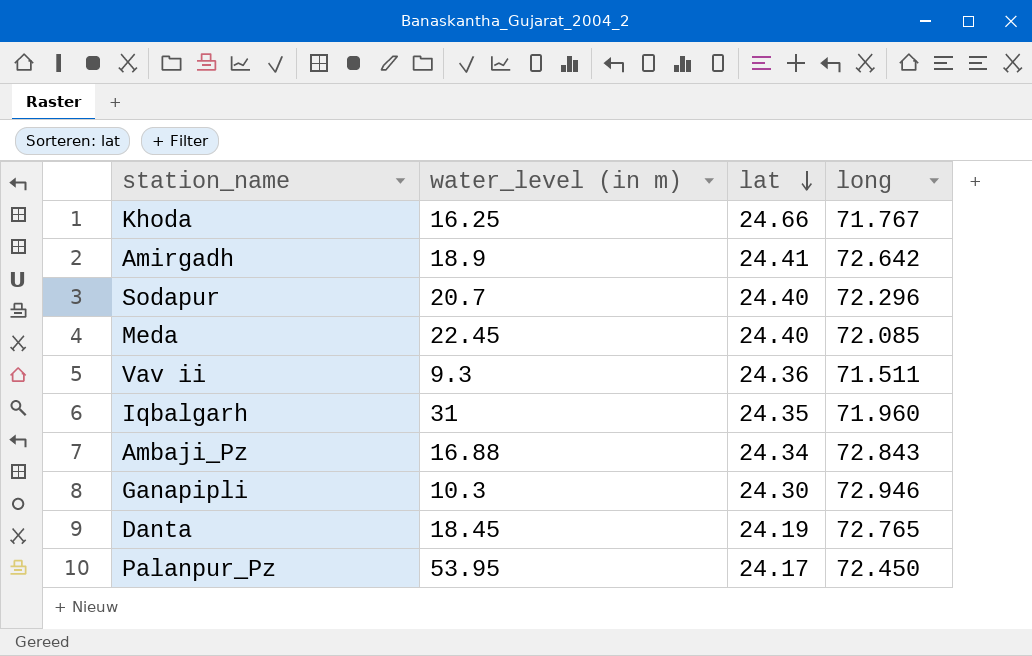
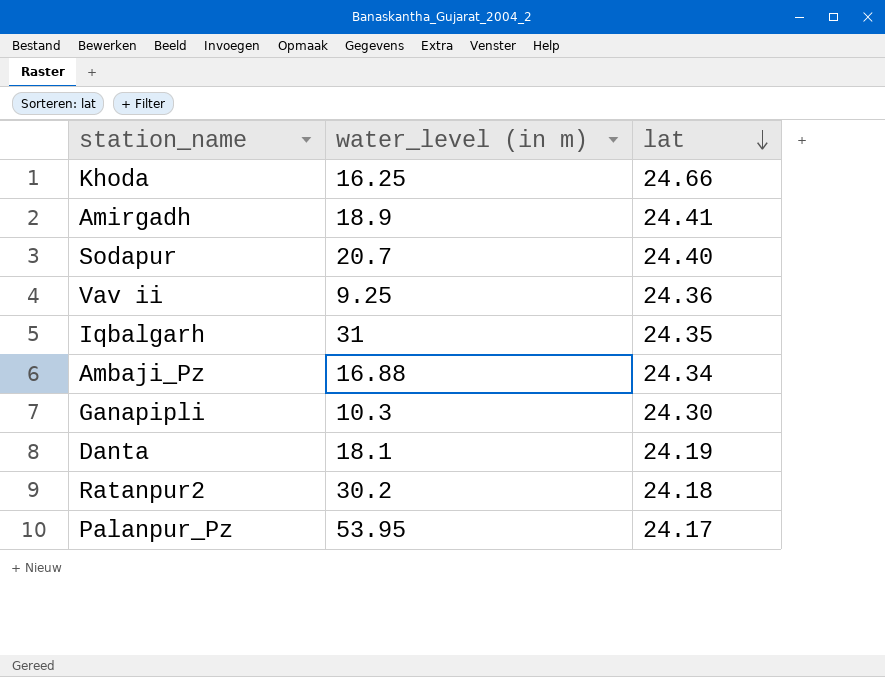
column long | position: 4 -> none
row Meda: 22.45 | 24.40 | 72.085 -> none
Vav ii | water_level (in m): 9.3 -> 9.25
Danta | water_level (in m): 18.45 -> 18.1
row Ratanpur2: none -> 30.2 | 24.18

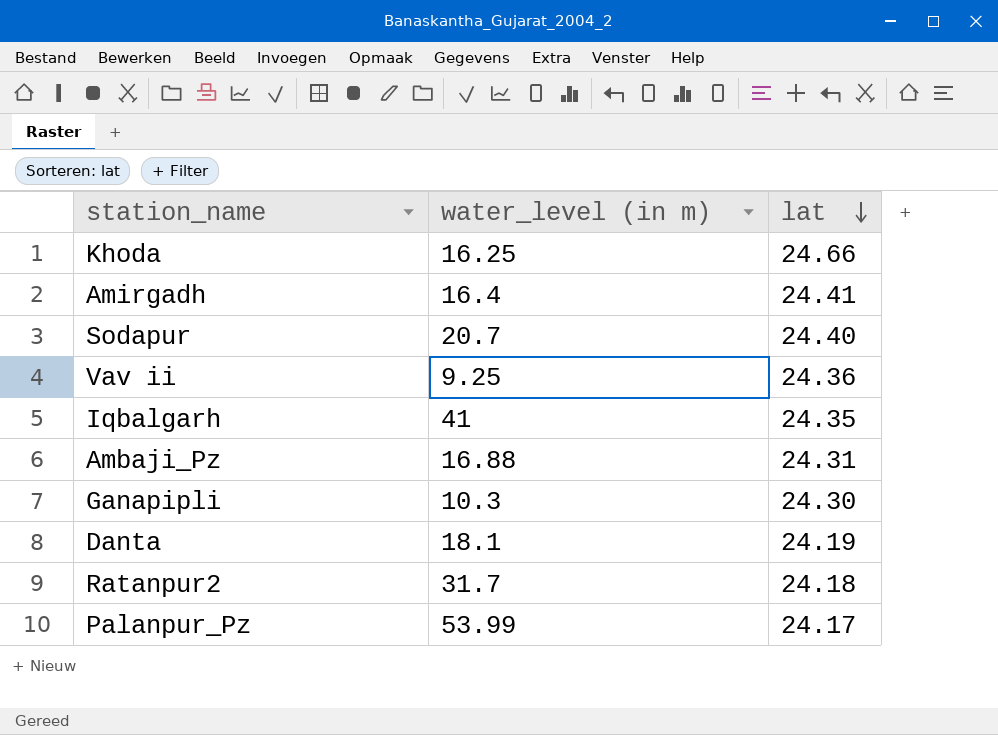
Amirgadh | water_level (in m): 18.9 -> 16.4
Iqbalgarh | water_level (in m): 31 -> 41
Ambaji_Pz | lat: 24.34 -> 24.31
Ratanpur2 | water_level (in m): 30.2 -> 31.7
Palanpur_Pz | water_level (in m): 53.95 -> 53.99

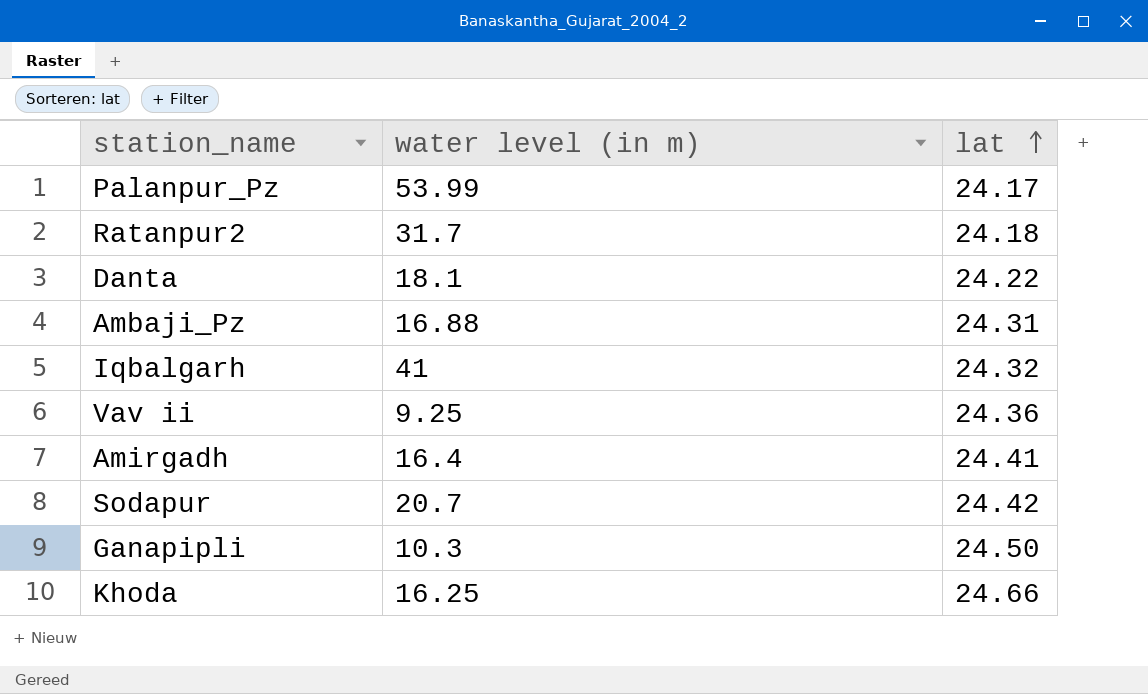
row order: lat descending -> lat ascending
column name: water_level (in m) -> water level (in m)
Danta | lat: 24.19 -> 24.22
Iqbalgarh | lat: 24.35 -> 24.32
Sodapur | lat: 24.40 -> 24.42
Ganapipli | lat: 24.30 -> 24.50

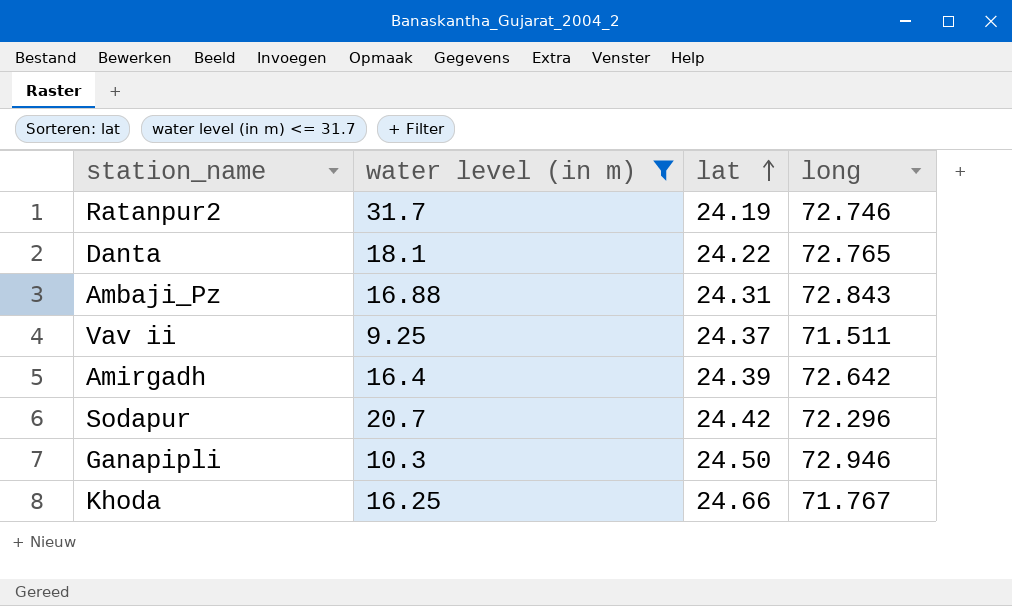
filter: none -> water level (in m) <= 31.7
column long | position: none -> 4
Ratanpur2 | lat: 24.18 -> 24.19
Vav ii | lat: 24.36 -> 24.37
Amirgadh | lat: 24.41 -> 24.39

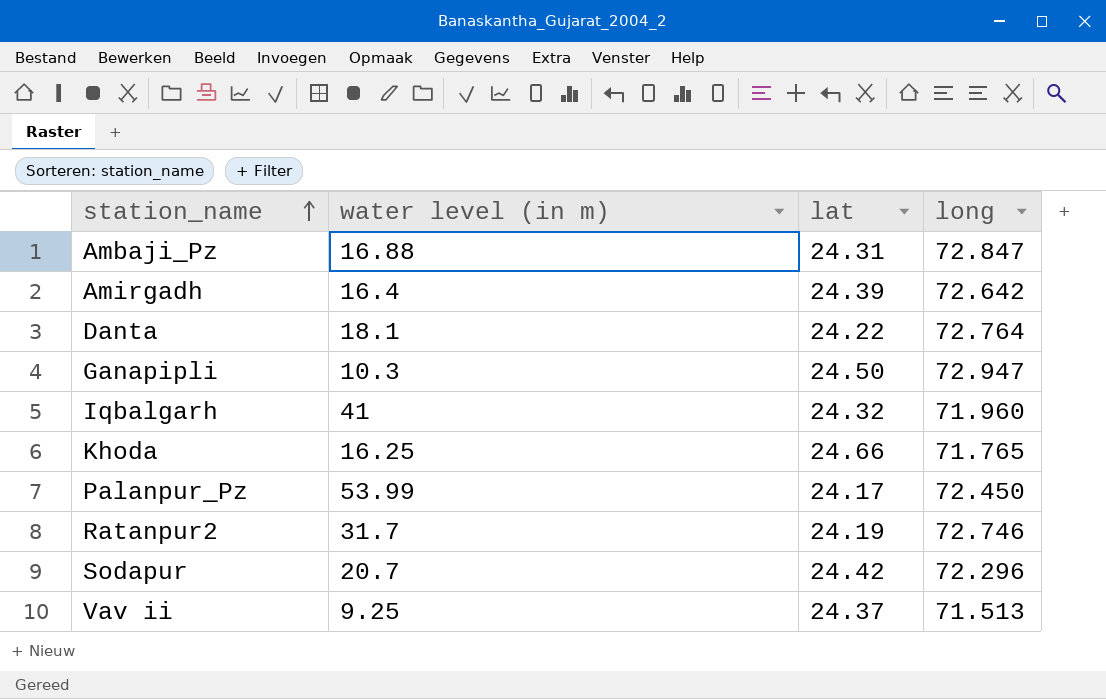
filter: water level (in m) <= 31.7 -> none
row order: lat ascending -> station_name ascending
Ambaji_Pz | long: 72.843 -> 72.847
Danta | long: 72.765 -> 72.764
Ganapipli | long: 72.946 -> 72.947
Khoda | long: 71.767 -> 71.765
Vav ii | long: 71.511 -> 71.513

